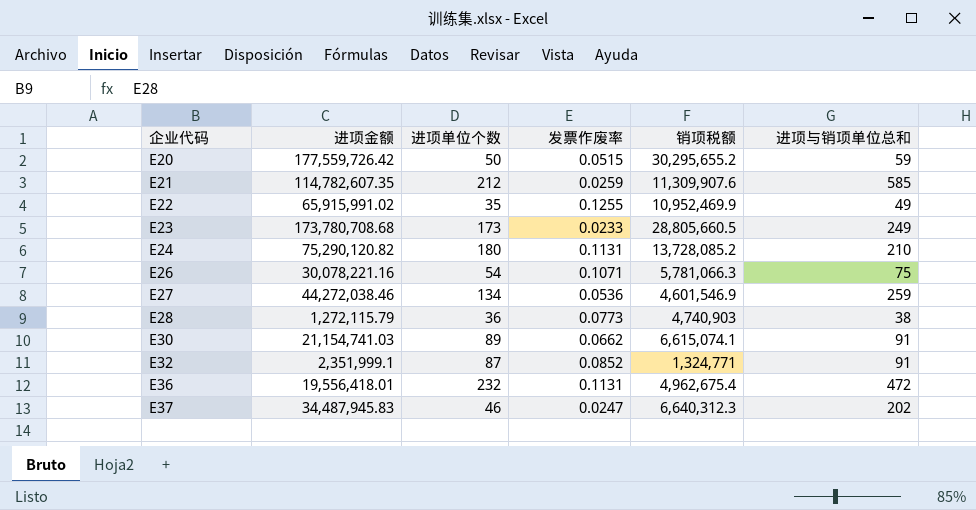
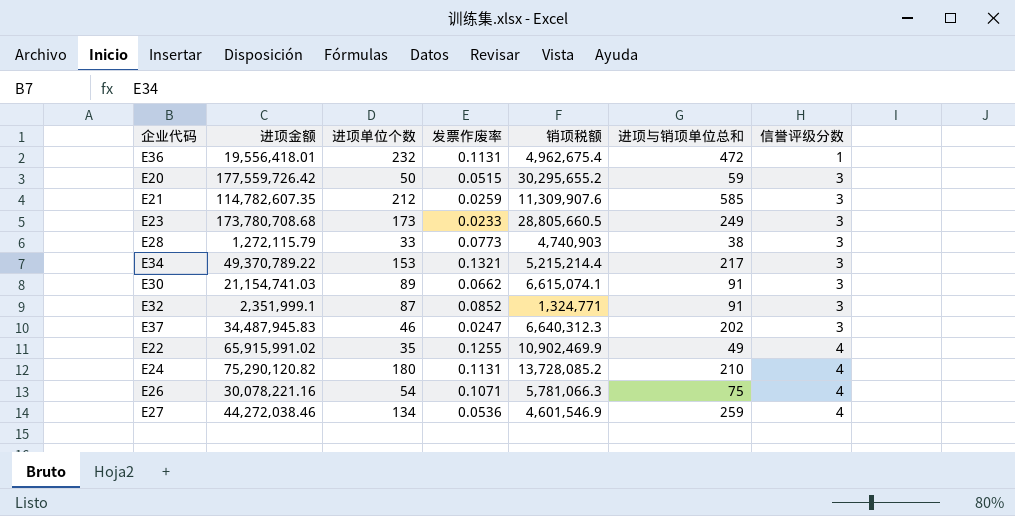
row order: 企业代码 ascending -> 信誉评级分数 ascending
column 信誉评级分数 | position: none -> 7
E28 | 进项单位个数: 36 -> 33
row E34: none -> 49,370,789.22 | 153 | 0.1321 | 5,215,214.4 | 217 | 3
E22 | 销项税额: 10,952,469.9 -> 10,902,469.9

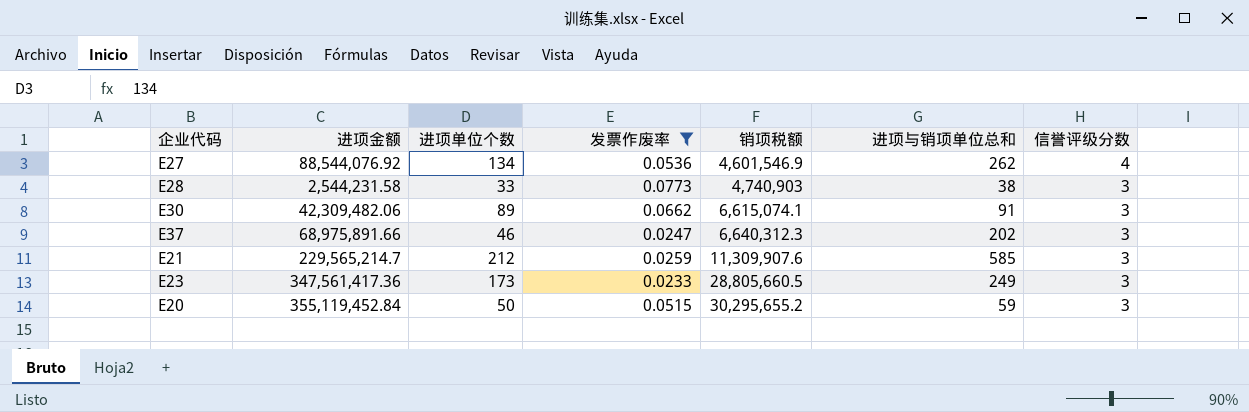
filter: none -> 发票作废率 <= 0.0773
row order: 信誉评级分数 ascending -> 销项税额 ascending
E27 | 进项金额: 44,272,038.46 -> 88,544,076.92
E27 | 进项与销项单位总和: 259 -> 262
E28 | 进项金额: 1,272,115.79 -> 2,544,231.58
E30 | 进项金额: 21,154,741.03 -> 42,309,482.06
E37 | 进项金额: 34,487,945.83 -> 68,975,891.66
E21 | 进项金额: 114,782,607.35 -> 229,565,214.7
E23 | 进项金额: 173,780,708.68 -> 347,561,417.36
E20 | 进项金额: 177,559,726.42 -> 355,119,452.84

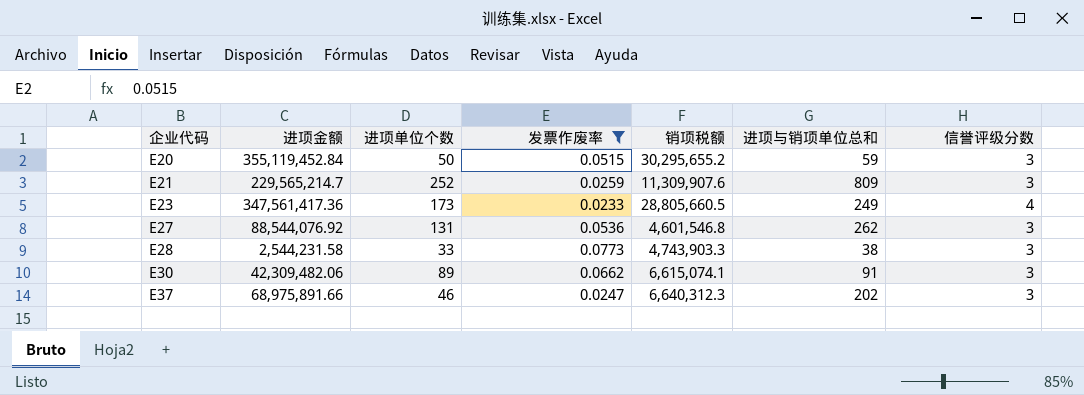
row order: 销项税额 ascending -> 企业代码 ascending
E21 | 进项单位个数: 212 -> 252
E21 | 进项与销项单位总和: 585 -> 809
E23 | 信誉评级分数: 3 -> 4
E27 | 进项单位个数: 134 -> 131
E27 | 销项税额: 4,601,546.9 -> 4,601,546.8
E27 | 信誉评级分数: 4 -> 3
E28 | 销项税额: 4,740,903 -> 4,743,903.3

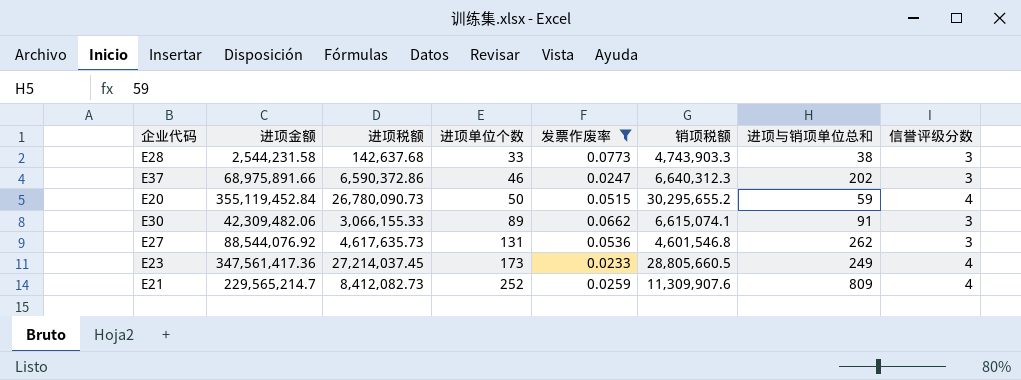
row order: 企业代码 ascending -> 进项单位个数 ascending
column 进项税额 | position: none -> 3
E20 | 信誉评级分数: 3 -> 4
E21 | 信誉评级分数: 3 -> 4

